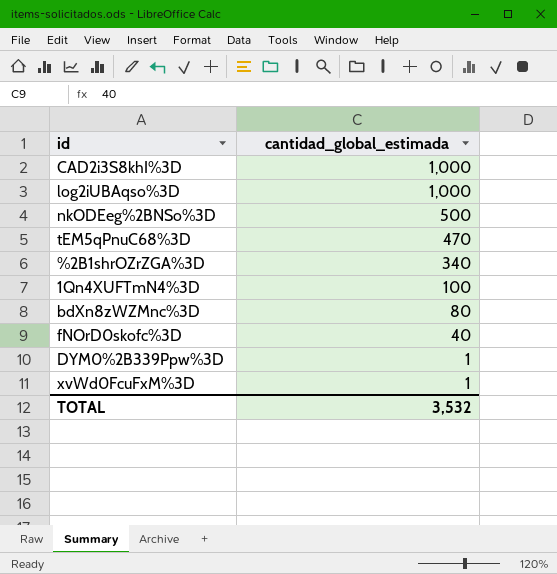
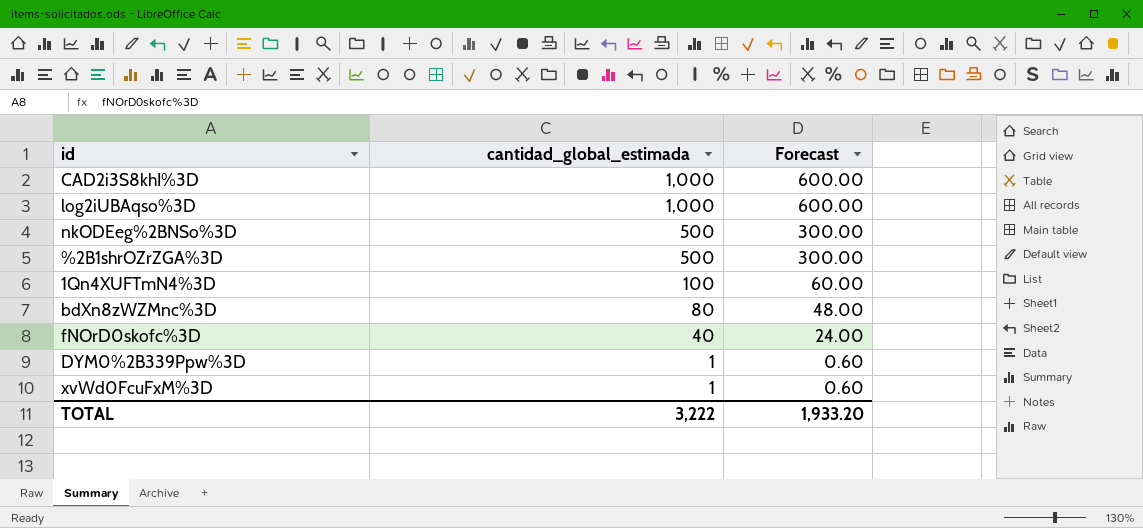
column Forecast | formula: none -> [cantidad_global_estimada] * 0.6
row tEM5qPnuC68%3D: 470 -> none
%2B1shrOZrZGA%3D | cantidad_global_estimada: 340 -> 500
TOTAL | cantidad_global_estimada: 3,532 -> 3,222

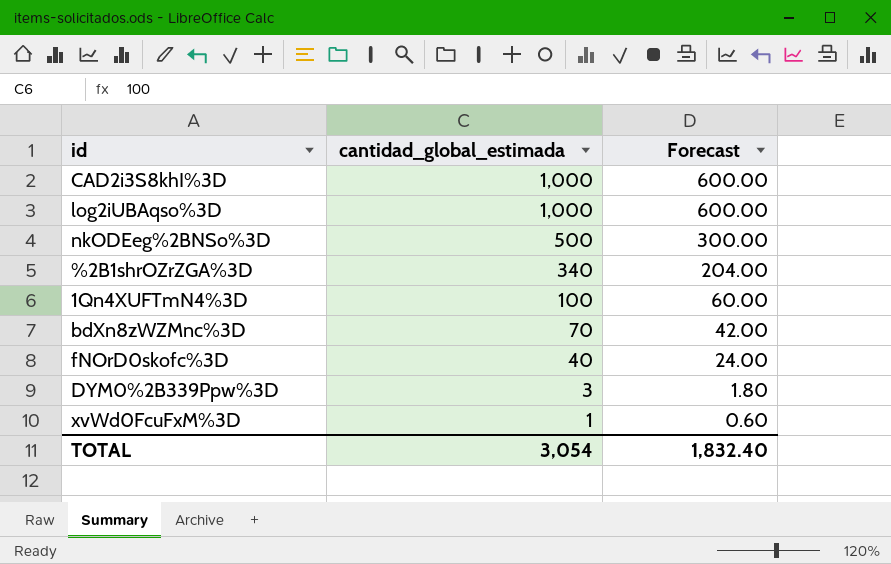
%2B1shrOZrZGA%3D | cantidad_global_estimada: 500 -> 340
%2B1shrOZrZGA%3D | Forecast: 300.00 -> 204.00
bdXn8zWZMnc%3D | cantidad_global_estimada: 80 -> 70
bdXn8zWZMnc%3D | Forecast: 48.00 -> 42.00
DYM0%2B339Ppw%3D | cantidad_global_estimada: 1 -> 3
DYM0%2B339Ppw%3D | Forecast: 0.60 -> 1.80
TOTAL | cantidad_global_estimada: 3,222 -> 3,054
TOTAL | Forecast: 1,933.20 -> 1,832.40

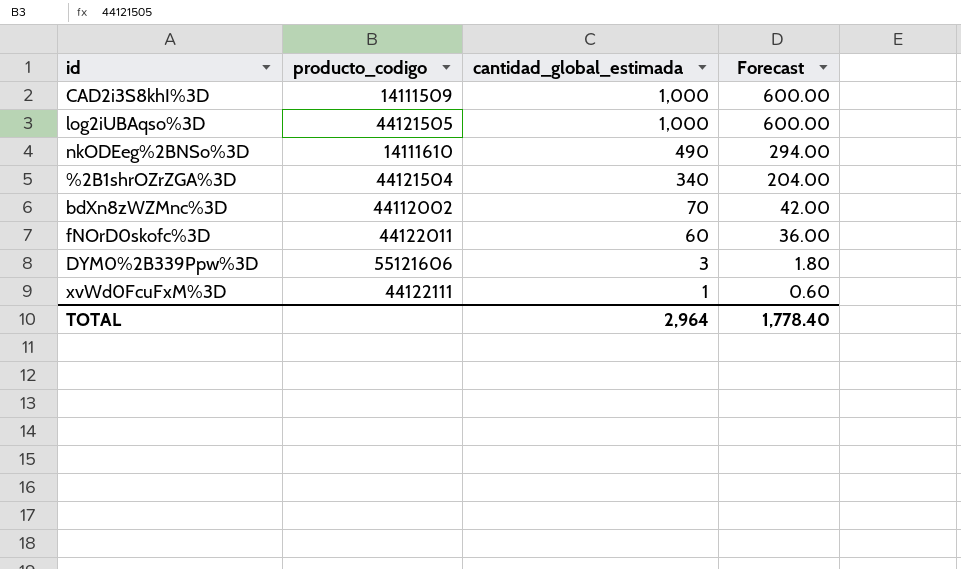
column producto_codigo | position: none -> 2
row 1Qn4XUFTmN4%3D: 100 | 60.00 -> none
nkODEeg%2BNSo%3D | cantidad_global_estimada: 500 -> 490
nkODEeg%2BNSo%3D | Forecast: 300.00 -> 294.00
fNOrD0skofc%3D | cantidad_global_estimada: 40 -> 60
fNOrD0skofc%3D | Forecast: 24.00 -> 36.00
TOTAL | cantidad_global_estimada: 3,054 -> 2,964
TOTAL | Forecast: 1,832.40 -> 1,778.40

